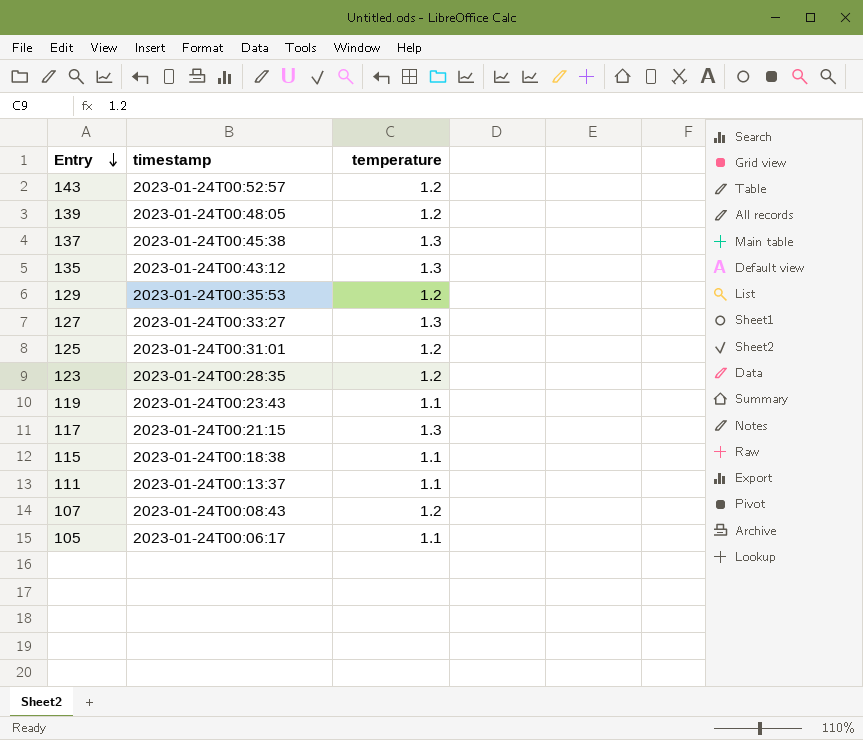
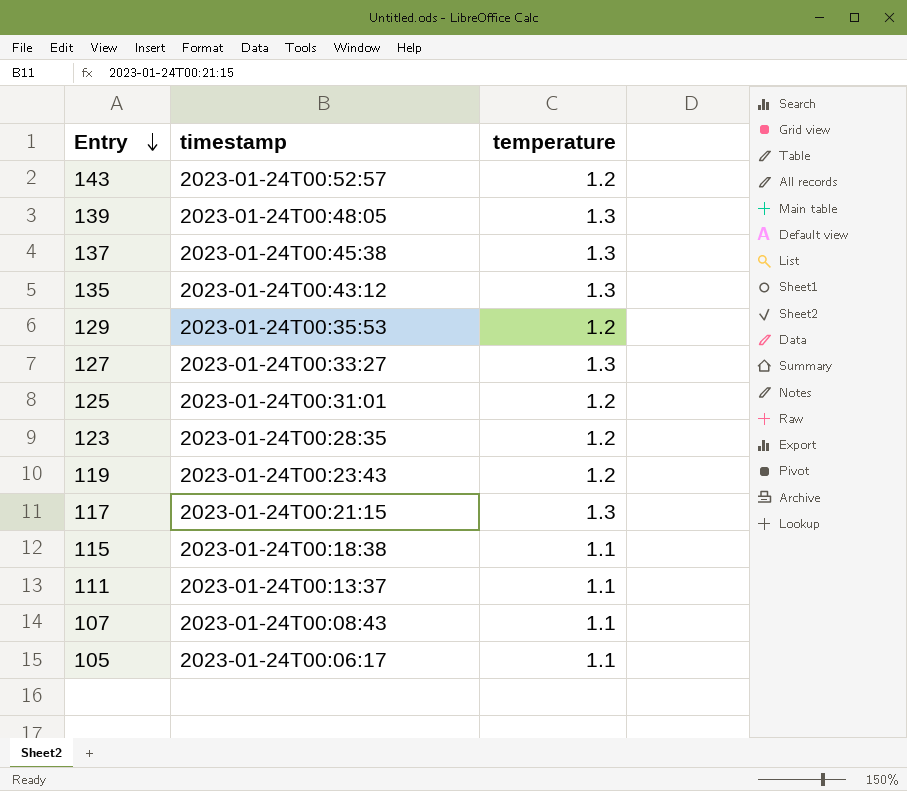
139 | temperature: 1.2 -> 1.3
119 | temperature: 1.1 -> 1.2
107 | temperature: 1.2 -> 1.1

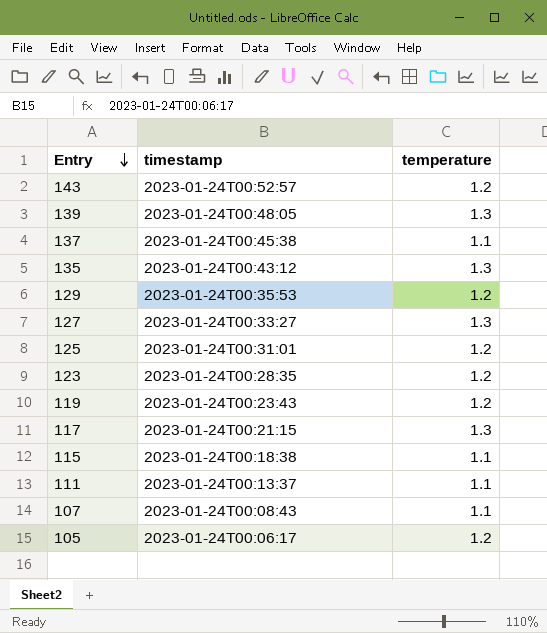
137 | temperature: 1.3 -> 1.1
105 | temperature: 1.1 -> 1.2

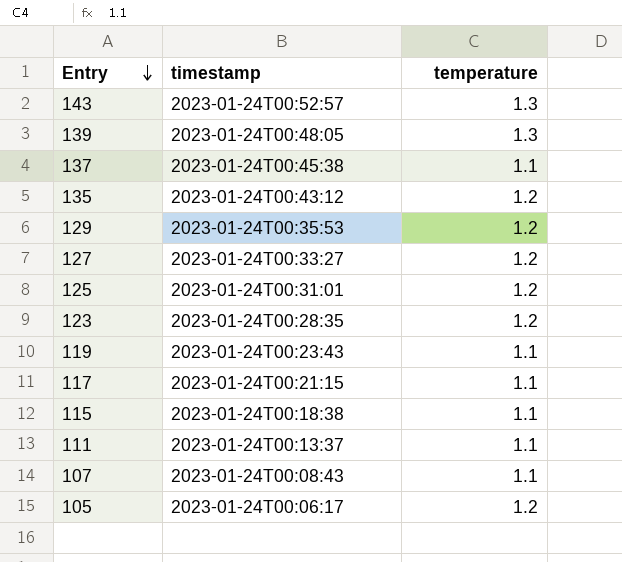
143 | temperature: 1.2 -> 1.3
135 | temperature: 1.3 -> 1.2
127 | temperature: 1.3 -> 1.2
119 | temperature: 1.2 -> 1.1
117 | temperature: 1.3 -> 1.1

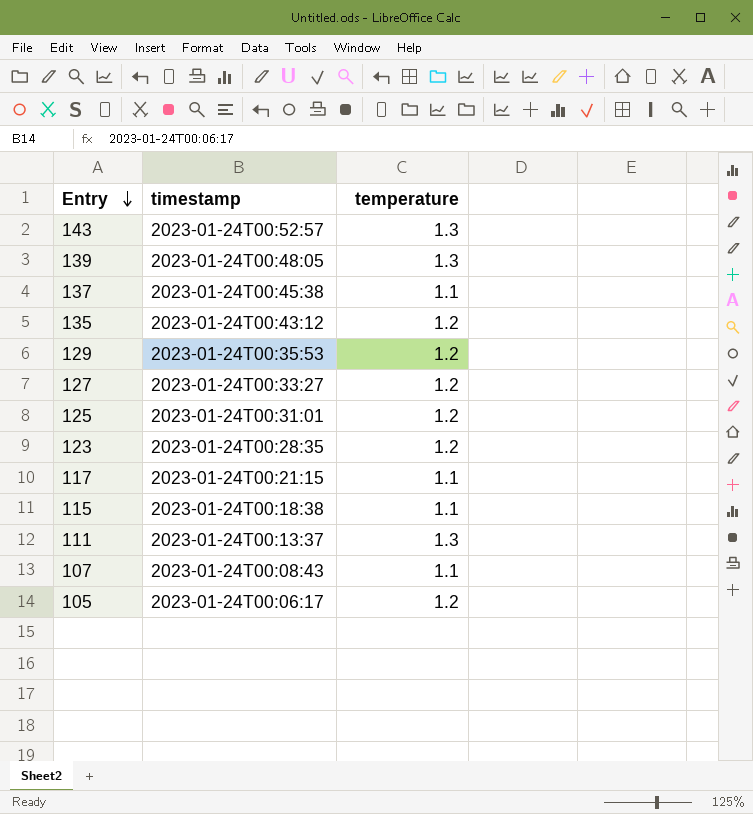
row 119: 2023-01-24T00:23:43 | 1.1 -> none
111 | temperature: 1.1 -> 1.3

